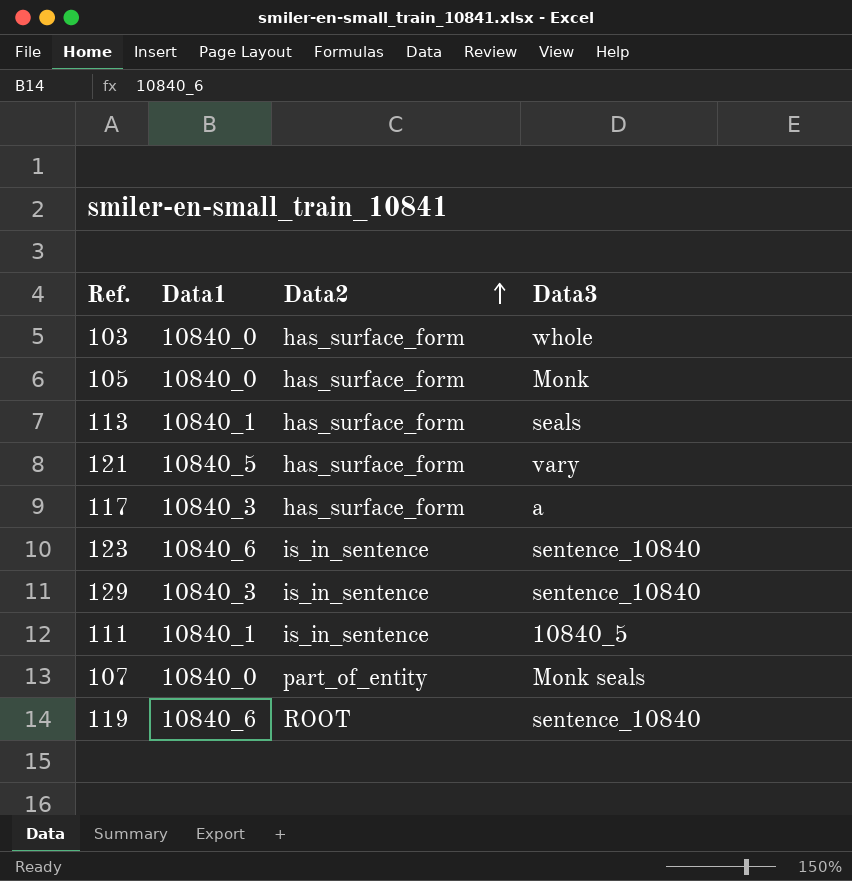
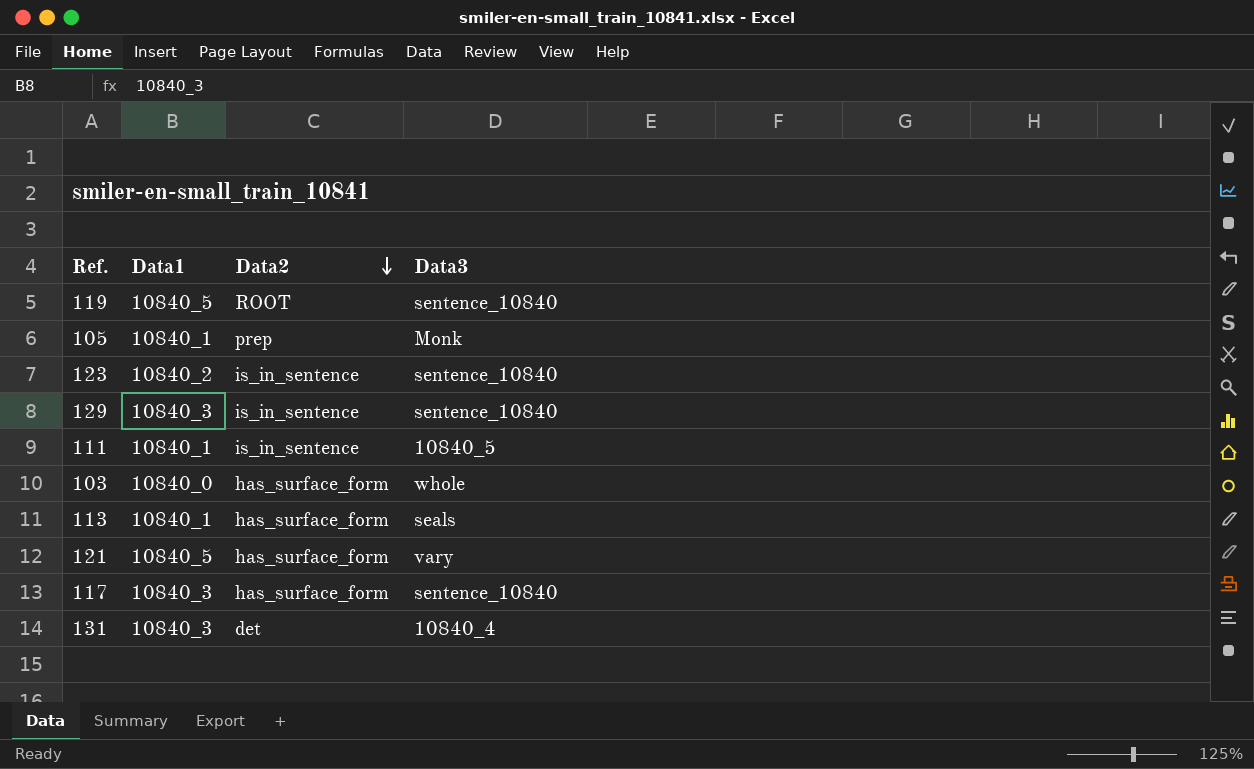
row order: Data2 ascending -> Data2 descending
row 107: 10840_0 | part_of_entity | Monk seals -> none
119 | Data1: 10840_6 -> 10840_5
105 | Data1: 10840_0 -> 10840_1
105 | Data2: has_surface_form -> prep
123 | Data1: 10840_6 -> 10840_2
117 | Data3: a -> sentence_10840
row 131: none -> 10840_3 | det | 10840_4

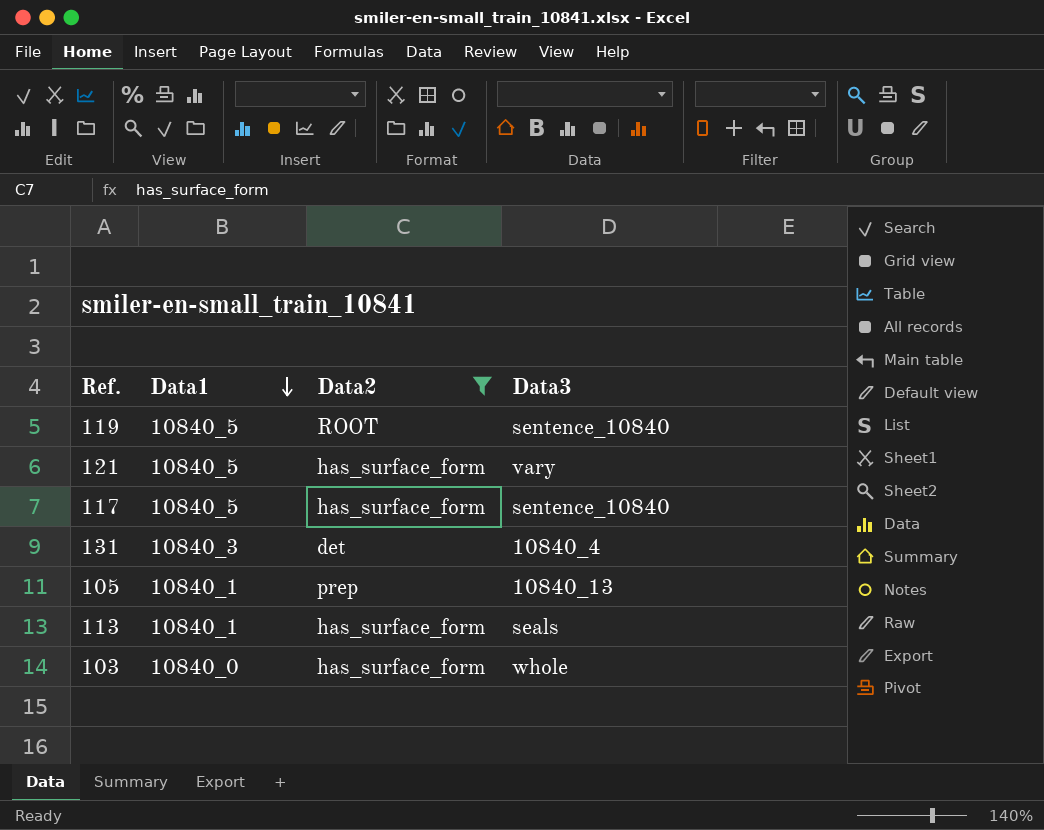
filter: none -> Data2 != is_in_sentence
row order: Data2 descending -> Data1 descending
117 | Data1: 10840_3 -> 10840_5
105 | Data3: Monk -> 10840_13

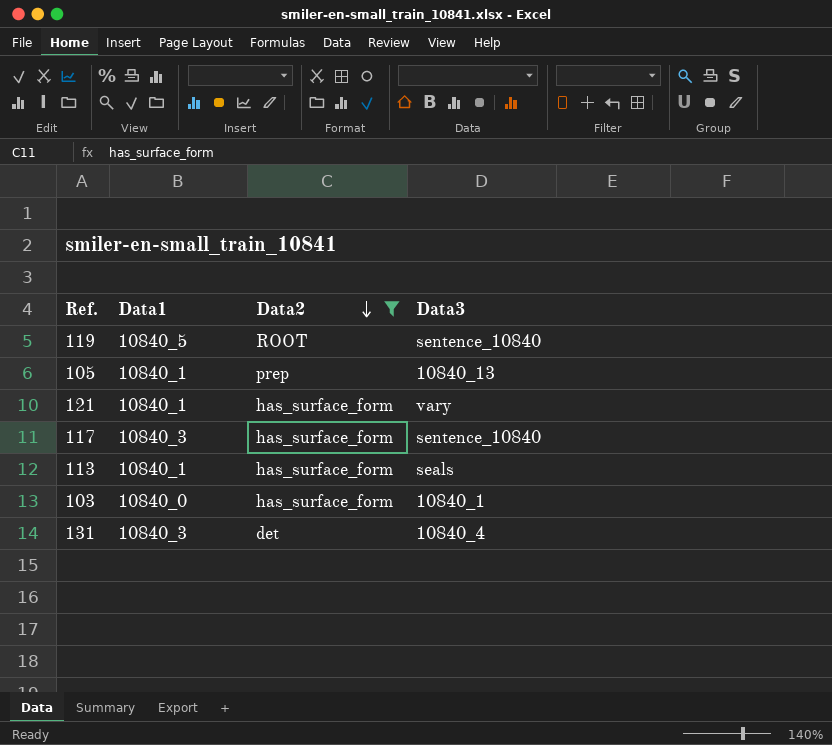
row order: Data1 descending -> Data2 descending
121 | Data1: 10840_5 -> 10840_1
117 | Data1: 10840_5 -> 10840_3
103 | Data3: whole -> 10840_1

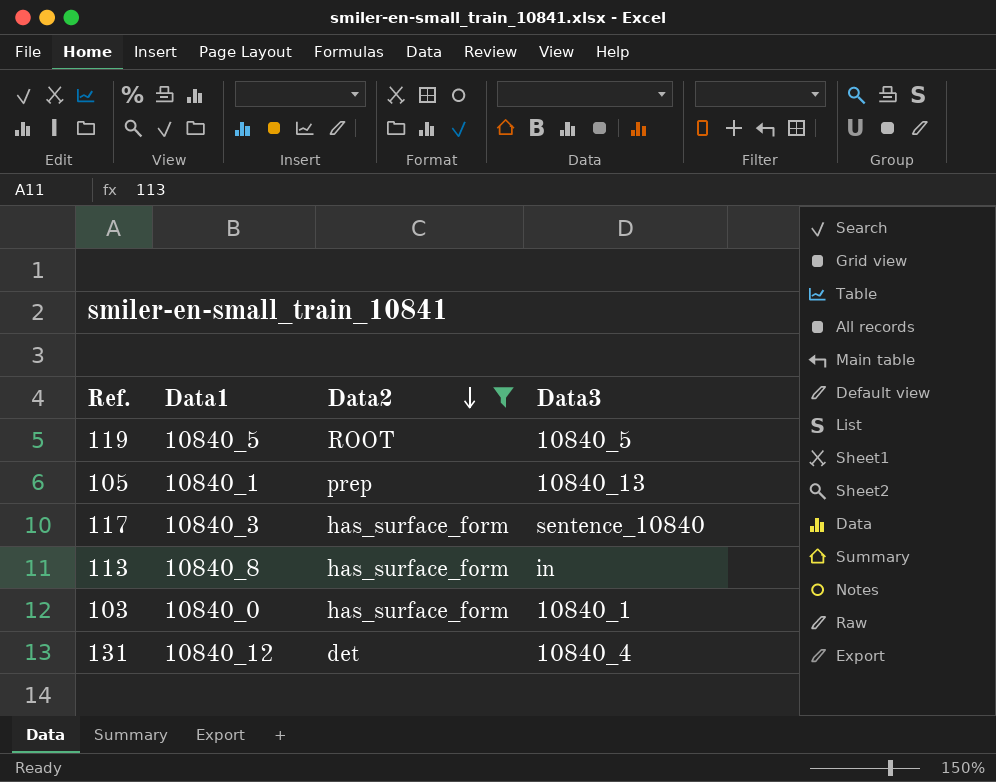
row 121: 10840_1 | has_surface_form | vary -> none
119 | Data3: sentence_10840 -> 10840_5
113 | Data1: 10840_1 -> 10840_8
113 | Data3: seals -> in
131 | Data1: 10840_3 -> 10840_12

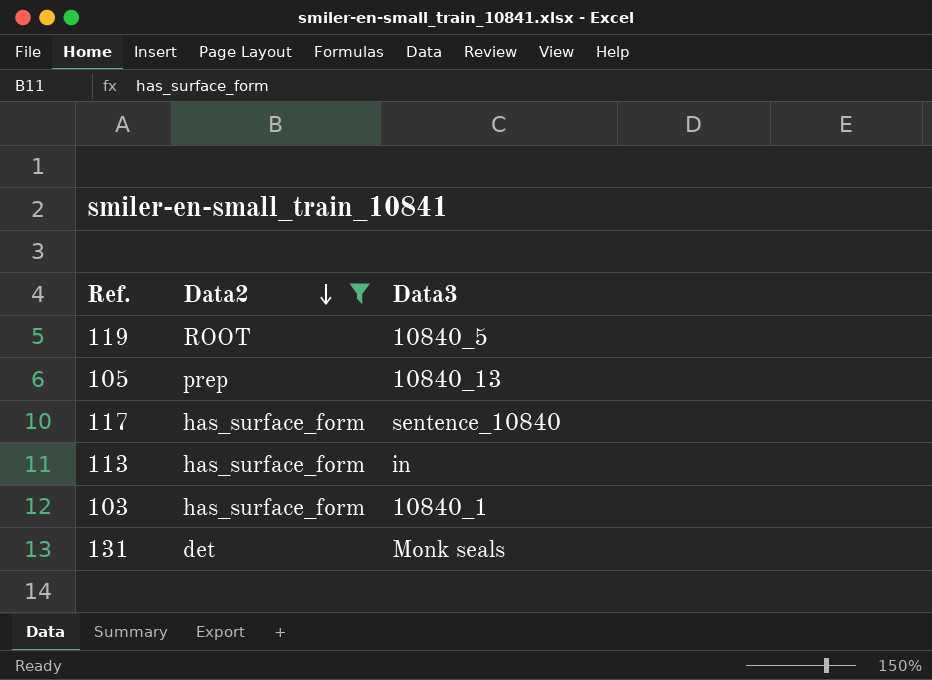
column Data1 | position: 2 -> none
131 | Data3: 10840_4 -> Monk seals

